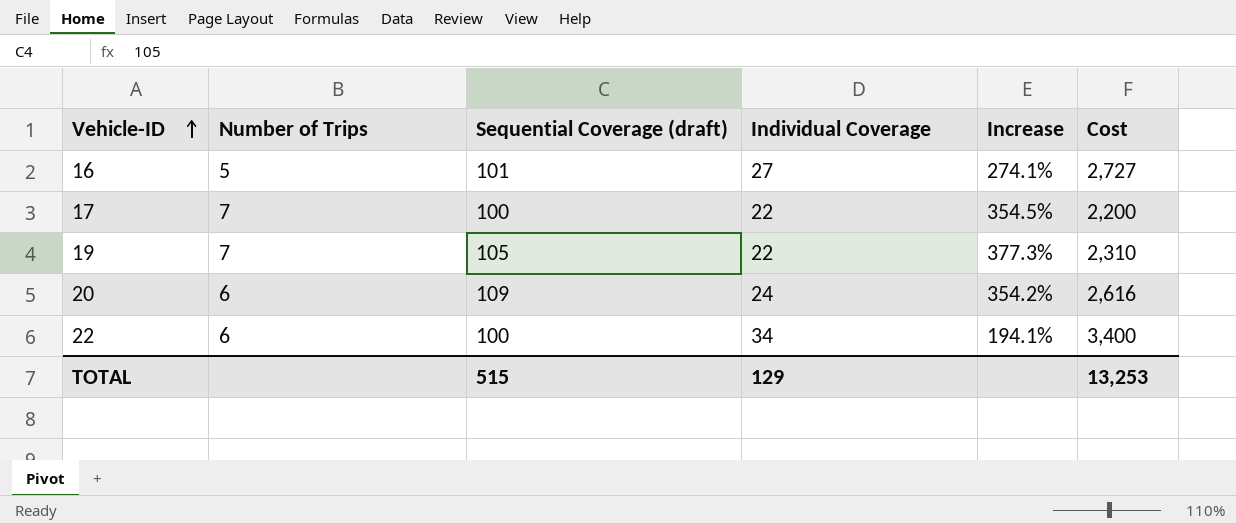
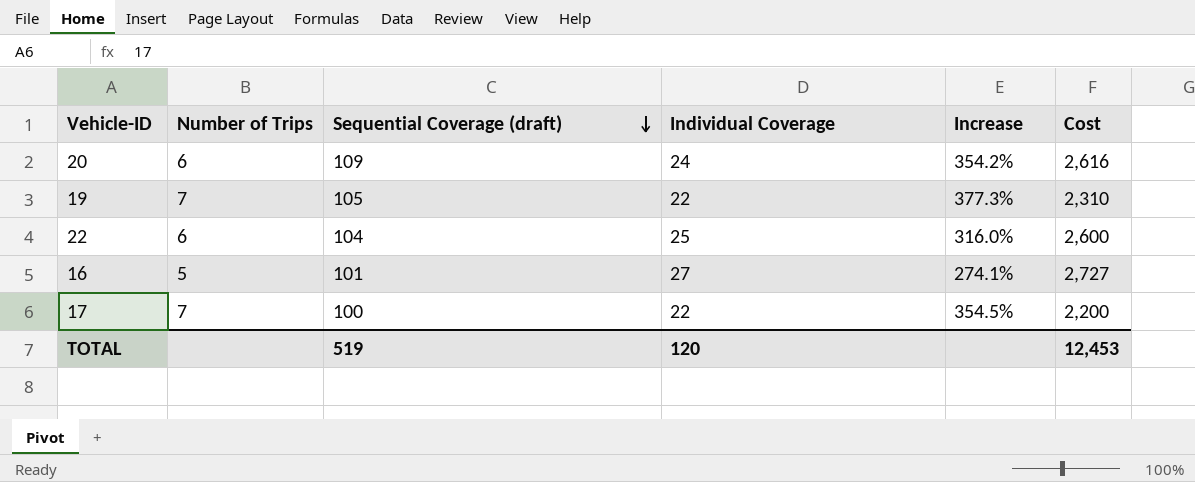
row order: Vehicle-ID ascending -> Sequential Coverage (draft) descending
22 | Sequential Coverage (draft): 100 -> 104
22 | Individual Coverage: 34 -> 25
22 | Increase: 194.1% -> 316.0%
22 | Cost: 3,400 -> 2,600
TOTAL | Sequential Coverage (draft): 515 -> 519
TOTAL | Individual Coverage: 129 -> 120
TOTAL | Cost: 13,253 -> 12,453

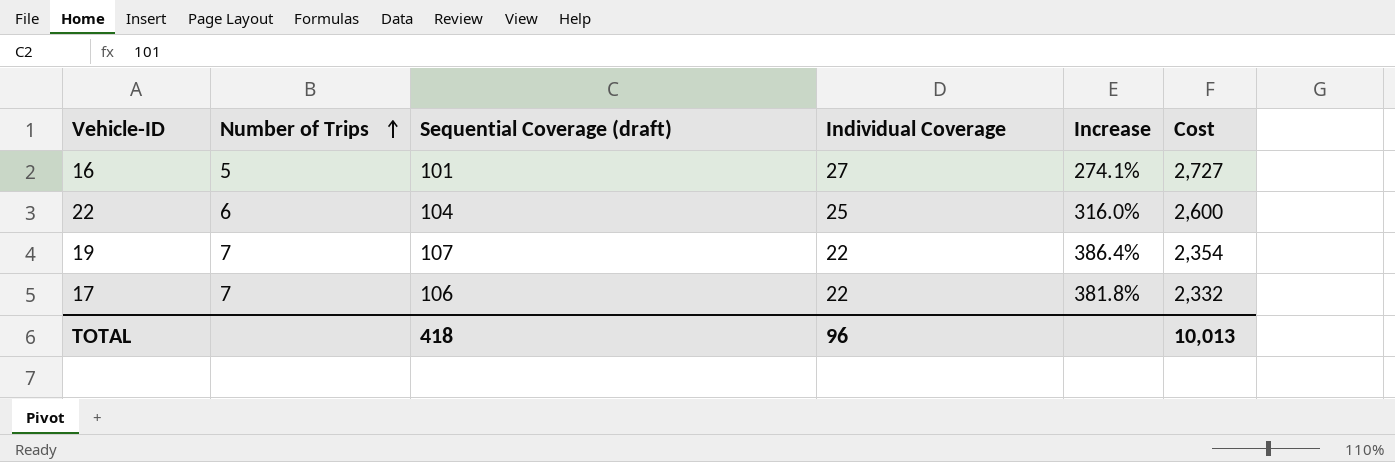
row order: Sequential Coverage (draft) descending -> Number of Trips ascending
row 20: 6 | 109 | 24 | 354.2% | 2,616 -> none
19 | Sequential Coverage (draft): 105 -> 107
19 | Increase: 377.3% -> 386.4%
19 | Cost: 2,310 -> 2,354
17 | Sequential Coverage (draft): 100 -> 106
17 | Increase: 354.5% -> 381.8%
17 | Cost: 2,200 -> 2,332
TOTAL | Sequential Coverage (draft): 519 -> 418
TOTAL | Individual Coverage: 120 -> 96
TOTAL | Cost: 12,453 -> 10,013

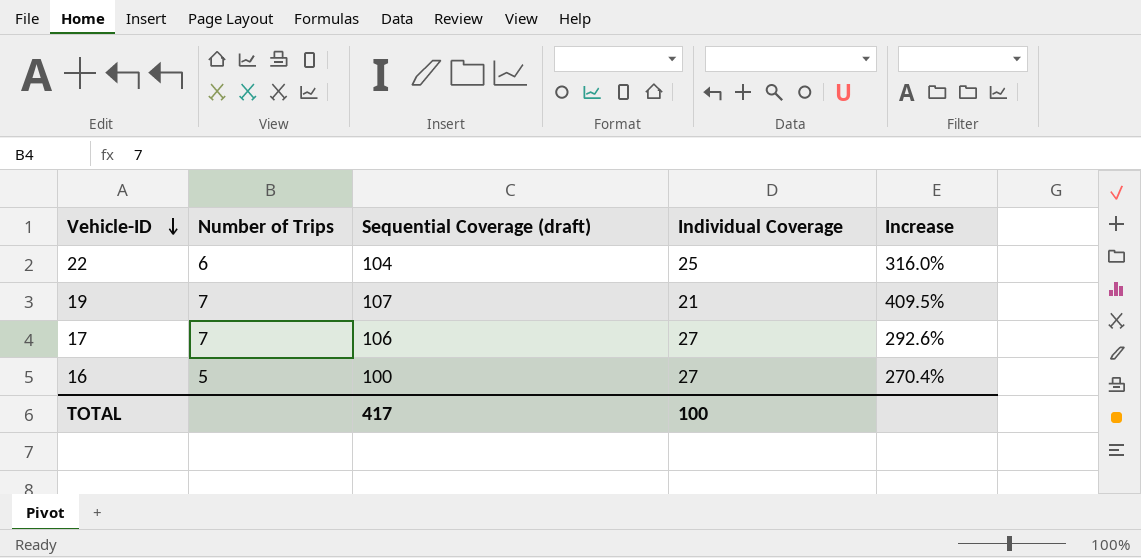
row order: Number of Trips ascending -> Vehicle-ID descending
column Cost | formula: [Sequential Coverage (draft)] * [Individual Coverage] -> none
19 | Individual Coverage: 22 -> 21
19 | Increase: 386.4% -> 409.5%
17 | Individual Coverage: 22 -> 27
17 | Increase: 381.8% -> 292.6%
16 | Sequential Coverage (draft): 101 -> 100
16 | Increase: 274.1% -> 270.4%
TOTAL | Sequential Coverage (draft): 418 -> 417
TOTAL | Individual Coverage: 96 -> 100

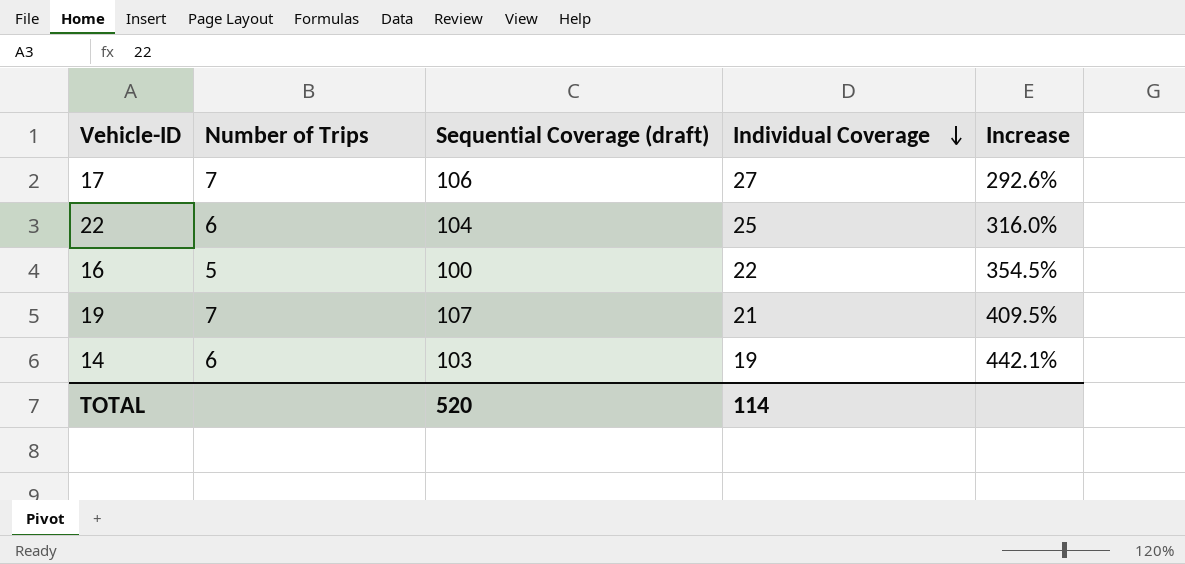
row order: Vehicle-ID descending -> Individual Coverage descending
16 | Individual Coverage: 27 -> 22
16 | Increase: 270.4% -> 354.5%
row 14: none -> 6 | 103 | 19 | 442.1%
TOTAL | Sequential Coverage (draft): 417 -> 520
TOTAL | Individual Coverage: 100 -> 114

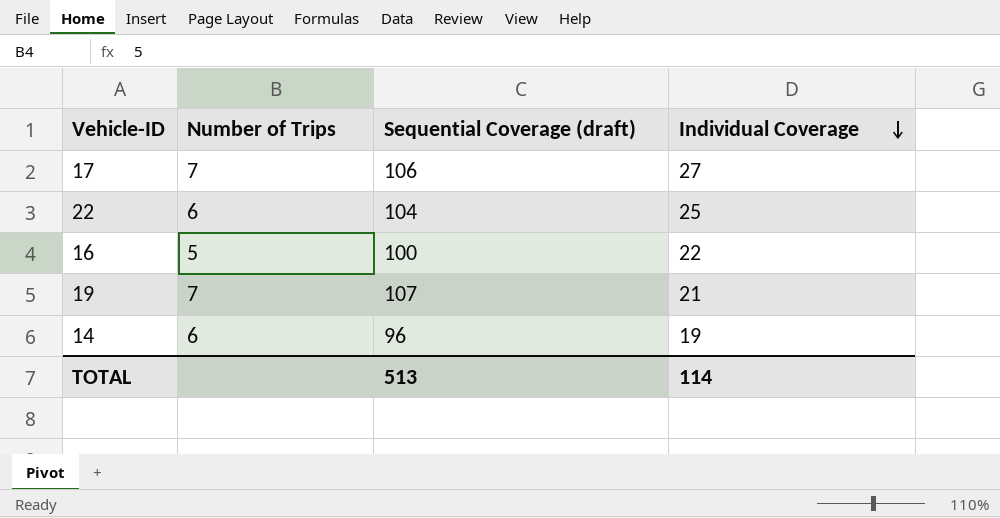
column Increase | formula: ([Sequential Coverage (draft)] - [Individual Coverage]) / [Individual Coverage] -> none
14 | Sequential Coverage (draft): 103 -> 96
TOTAL | Sequential Coverage (draft): 520 -> 513

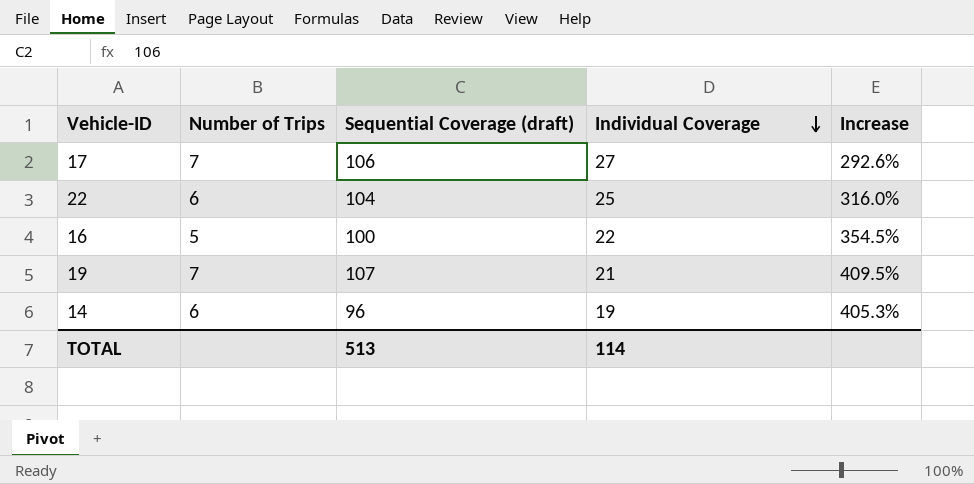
column Increase | formula: none -> ([Sequential Coverage (draft)] - [Individual Coverage]) / [Individual Coverage]

